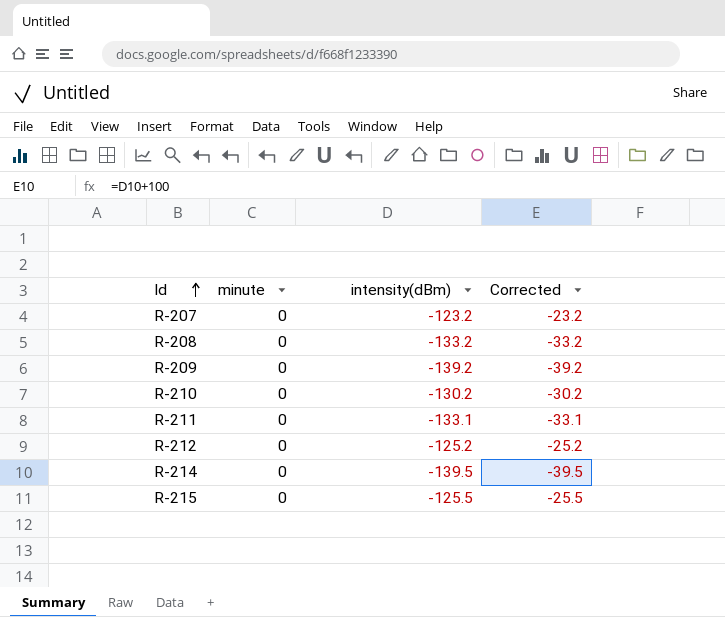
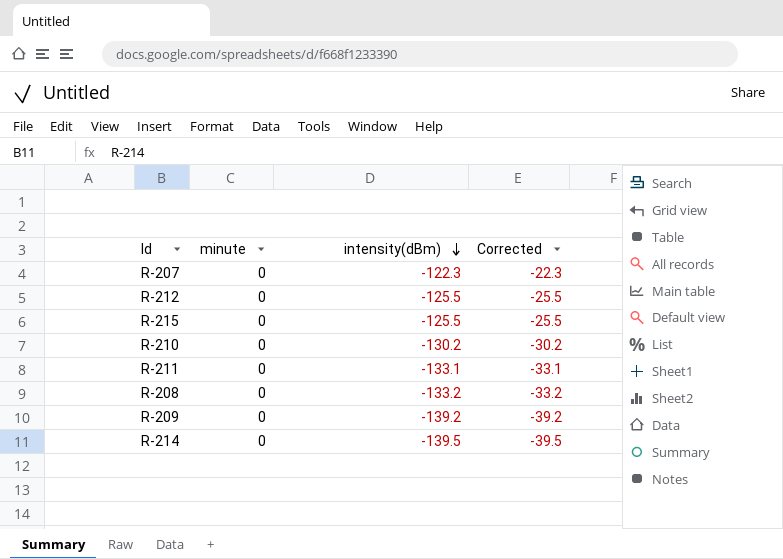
row order: Id ascending -> intensity(dBm) descending
R-207 | intensity(dBm): -123.2 -> -122.3
R-207 | Corrected: -23.2 -> -22.3
R-212 | intensity(dBm): -125.2 -> -125.5
R-212 | Corrected: -25.2 -> -25.5

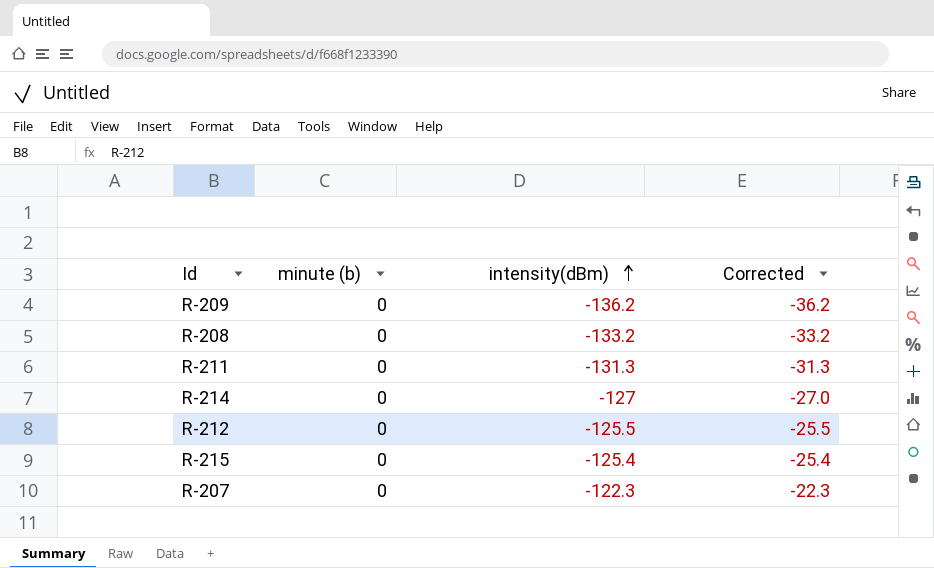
row order: intensity(dBm) descending -> intensity(dBm) ascending
column name: minute -> minute (b)
row R-210: 0 | -130.2 | -30.2 -> none
R-209 | intensity(dBm): -139.2 -> -136.2
R-209 | Corrected: -39.2 -> -36.2
R-211 | intensity(dBm): -133.1 -> -131.3
R-211 | Corrected: -33.1 -> -31.3
R-214 | intensity(dBm): -139.5 -> -127
R-214 | Corrected: -39.5 -> -27.0
R-215 | intensity(dBm): -125.5 -> -125.4
R-215 | Corrected: -25.5 -> -25.4

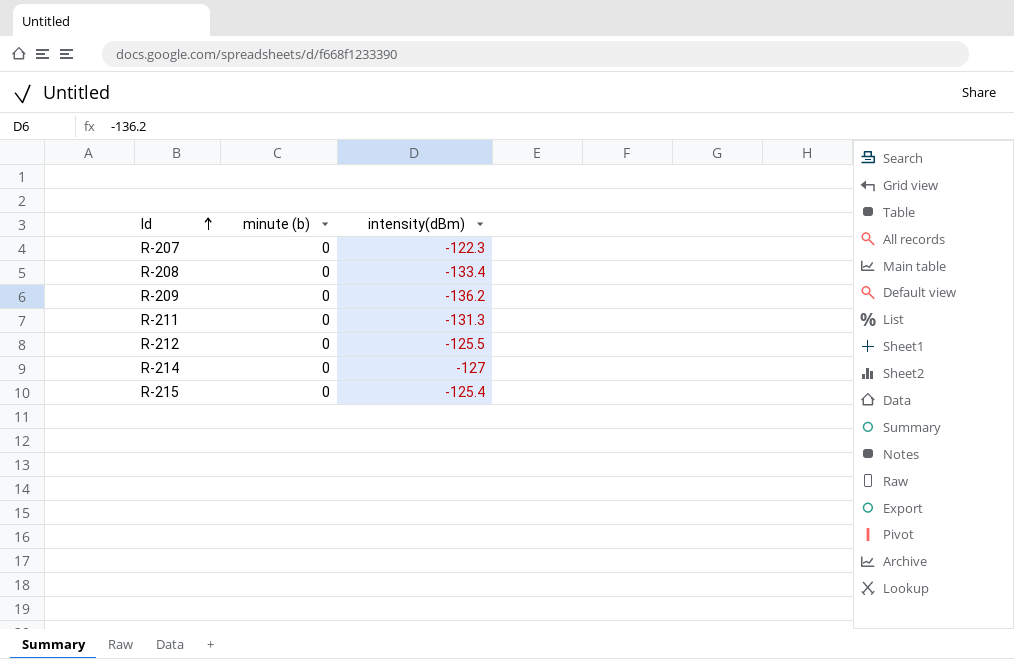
row order: intensity(dBm) ascending -> Id ascending
column Corrected | formula: [intensity(dBm)] + 100 -> none
R-208 | intensity(dBm): -133.2 -> -133.4

